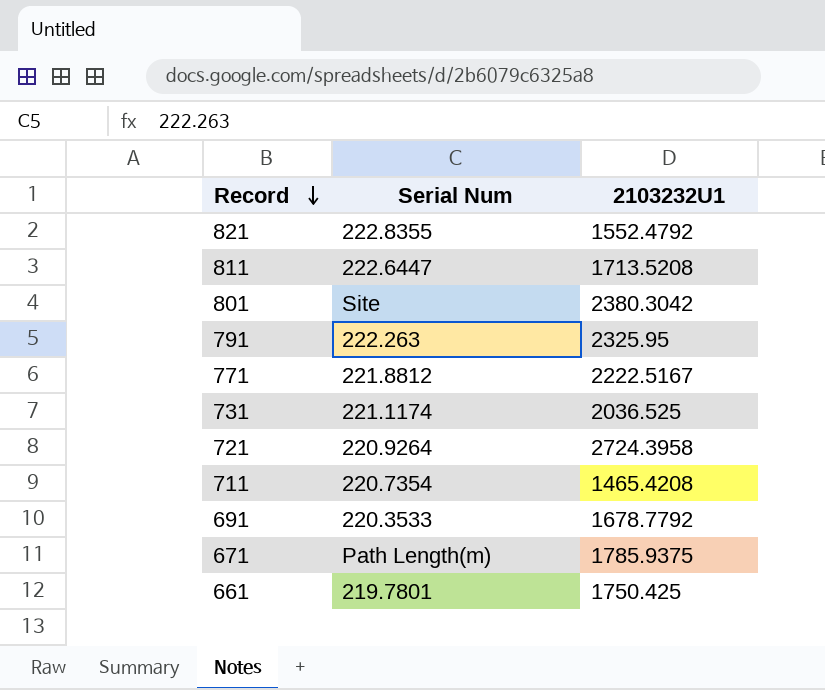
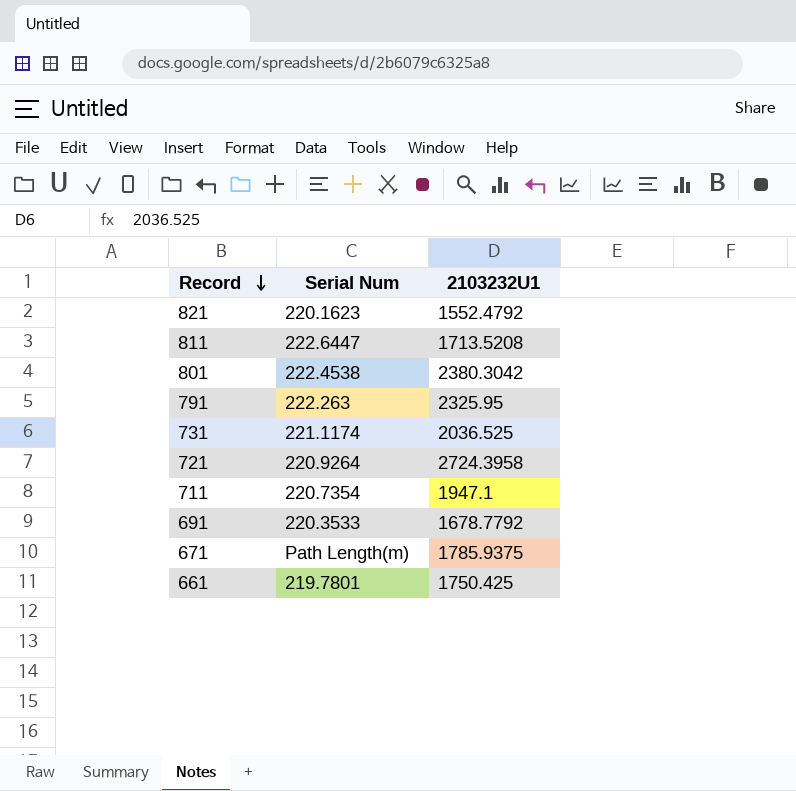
row 771: 221.8812 | 2222.5167 -> none
821 | Serial Num: 222.8355 -> 220.1623
801 | Serial Num: Site -> 222.4538
711 | 2103232U1: 1465.4208 -> 1947.1

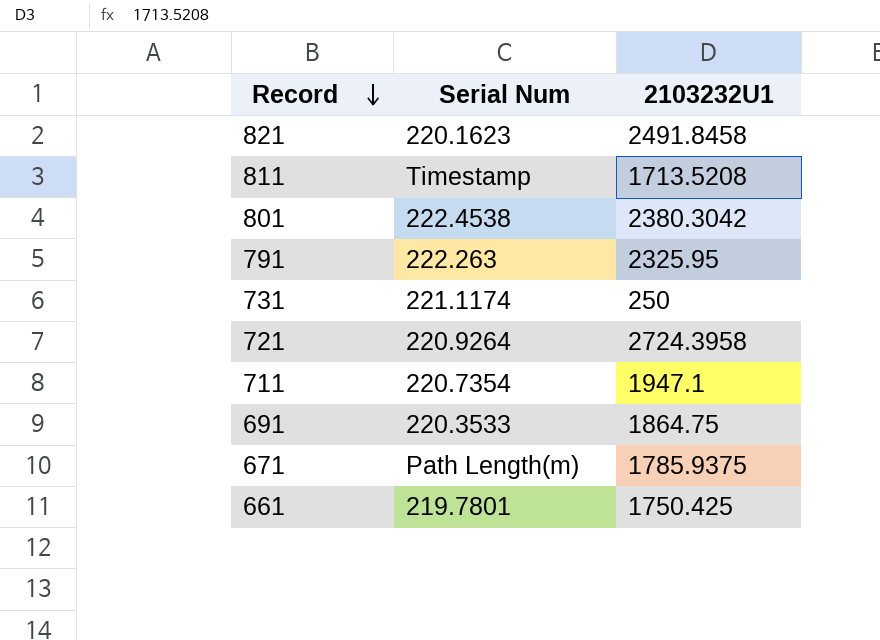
821 | 2103232U1: 1552.4792 -> 2491.8458
811 | Serial Num: 222.6447 -> Timestamp
731 | 2103232U1: 2036.525 -> 250
691 | 2103232U1: 1678.7792 -> 1864.75

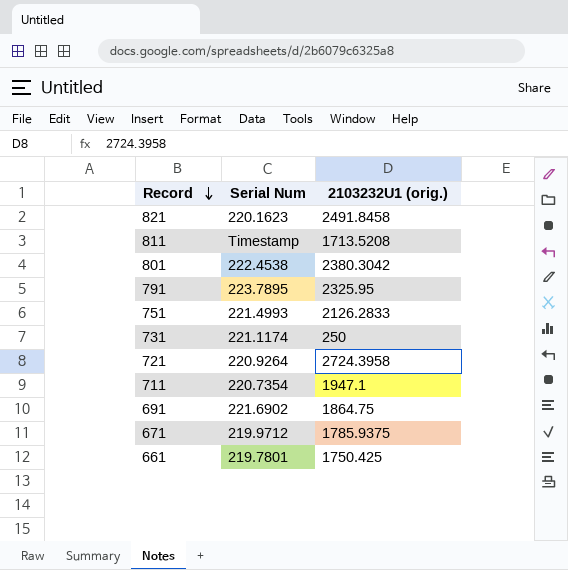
column name: 2103232U1 -> 2103232U1 (orig.)
791 | Serial Num: 222.263 -> 223.7895
row 751: none -> 221.4993 | 2126.2833
691 | Serial Num: 220.3533 -> 221.6902
671 | Serial Num: Path Length(m) -> 219.9712

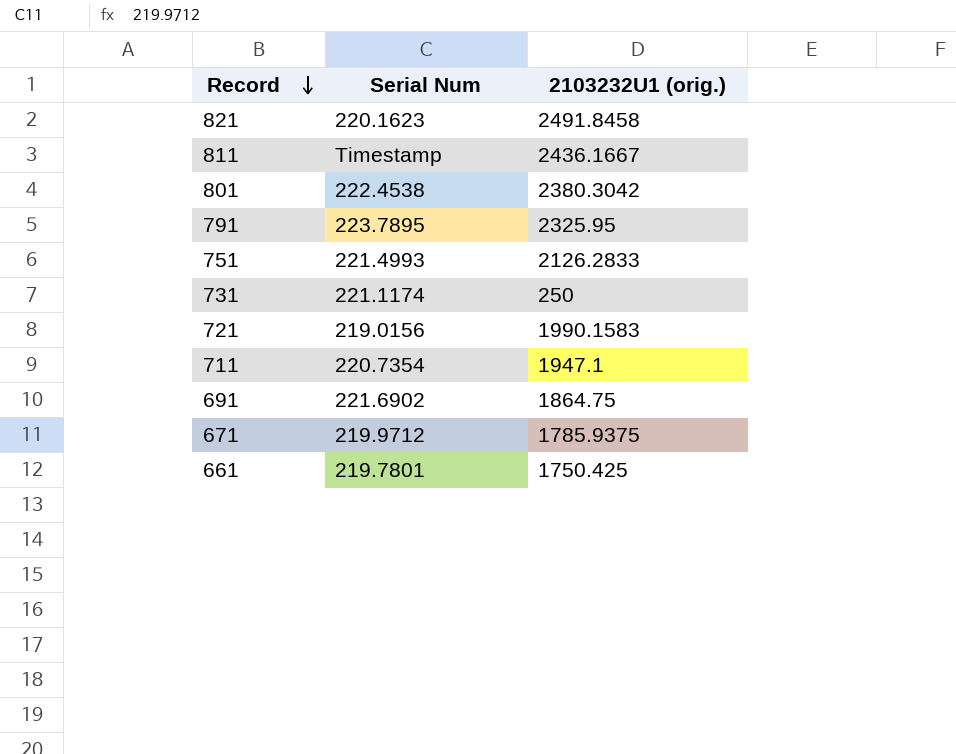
811 | 2103232U1 (orig.): 1713.5208 -> 2436.1667
721 | Serial Num: 220.9264 -> 219.0156
721 | 2103232U1 (orig.): 2724.3958 -> 1990.1583

